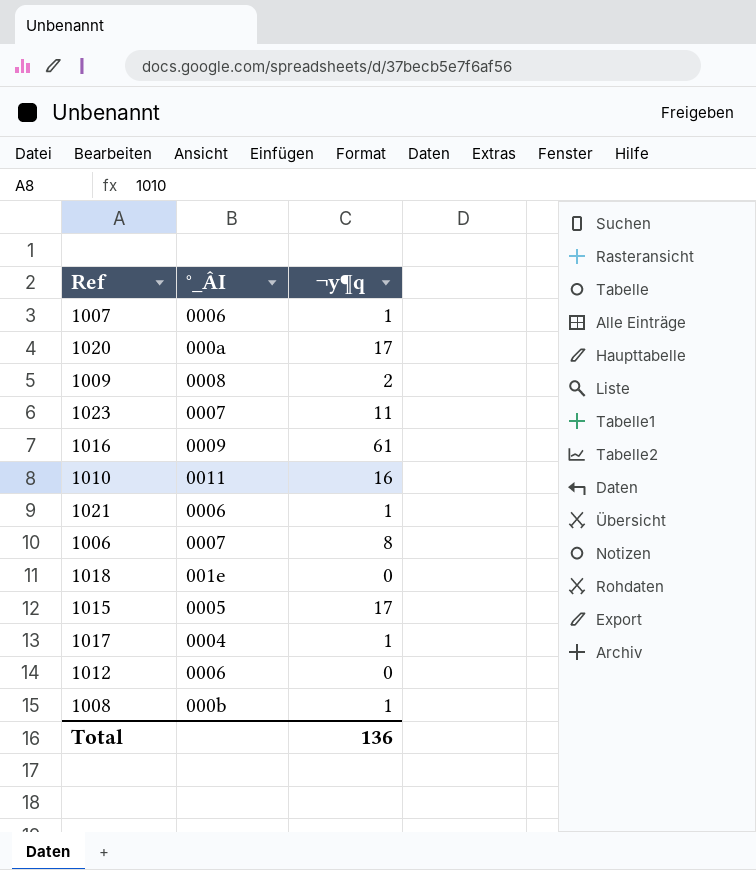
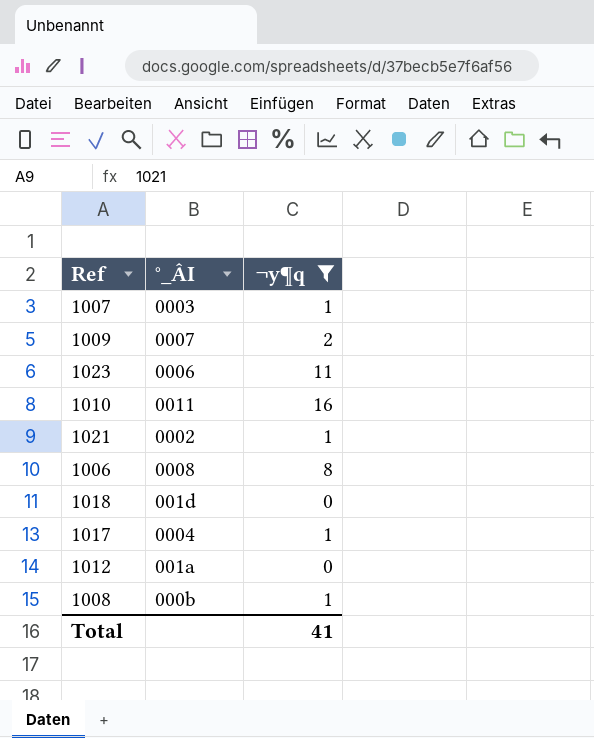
filter: none -> ¬y¶q <= 16
1007 | °_ÂI: 0006 -> 0003
1009 | °_ÂI: 0008 -> 0007
1023 | °_ÂI: 0007 -> 0006
1021 | °_ÂI: 0006 -> 0002
1006 | °_ÂI: 0007 -> 0008
1018 | °_ÂI: 001e -> 001d
1012 | °_ÂI: 0006 -> 001a
Total | ¬y¶q: 136 -> 41

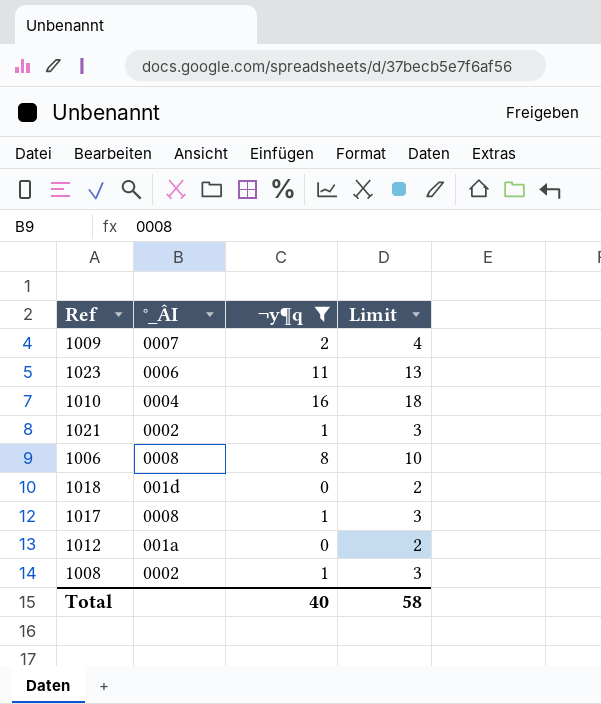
column Limit | formula: none -> [¬y¶q] + 2
row 1007: 0003 | 1 -> none
1010 | °_ÂI: 0011 -> 0004
1017 | °_ÂI: 0004 -> 0008
1008 | °_ÂI: 000b -> 0002
Total | ¬y¶q: 41 -> 40

